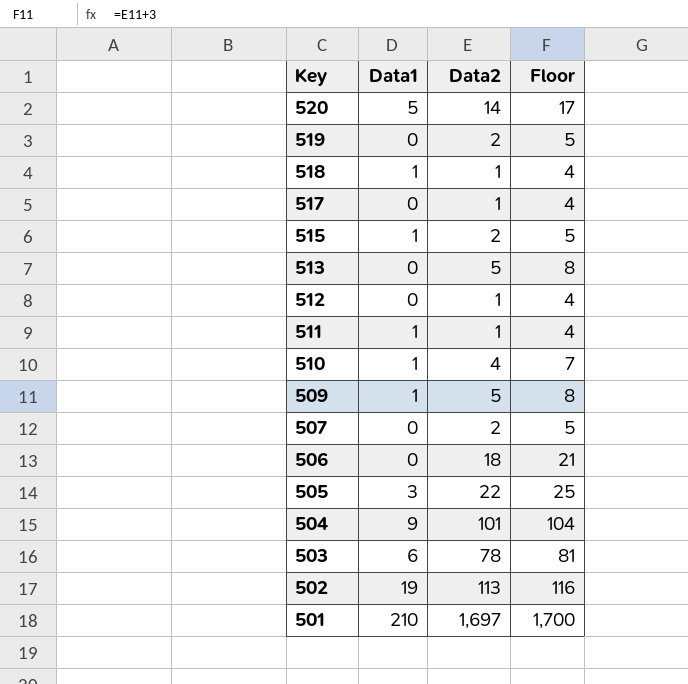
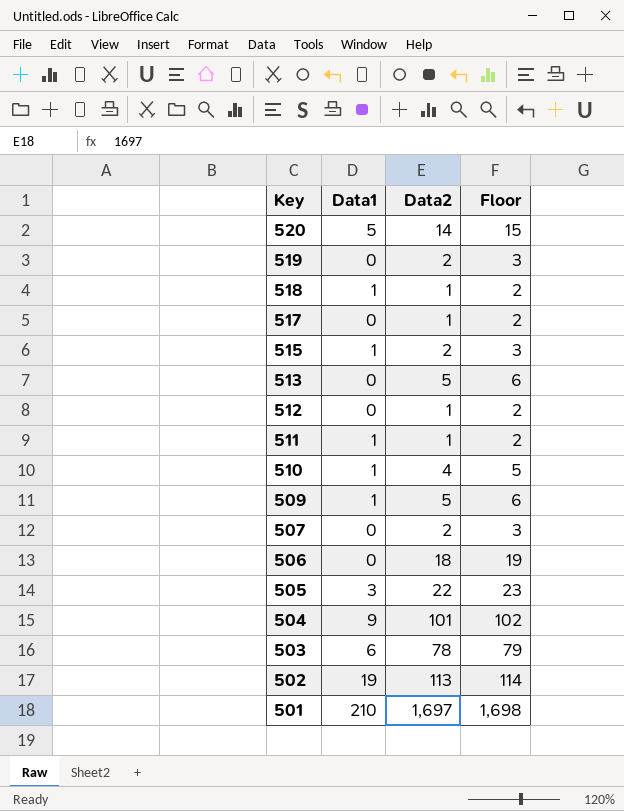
column Floor | formula: [Data2] + 3 -> [Data2] + 1

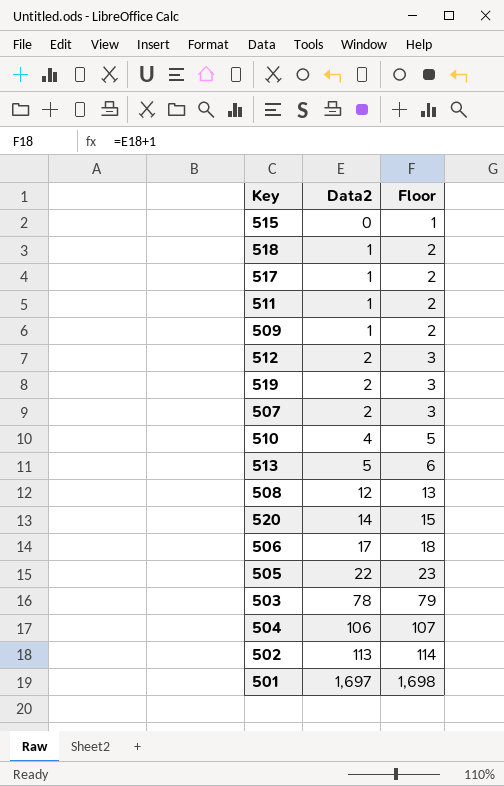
row order: Key descending -> Data2 ascending
column Data1 | position: 2 -> none
515 | Data2: 2 -> 0
515 | Floor: 3 -> 1
509 | Data2: 5 -> 1
509 | Floor: 6 -> 2
512 | Data2: 1 -> 2
512 | Floor: 2 -> 3
row 508: none -> 12 | 13
506 | Data2: 18 -> 17
506 | Floor: 19 -> 18
504 | Data2: 101 -> 106
504 | Floor: 102 -> 107

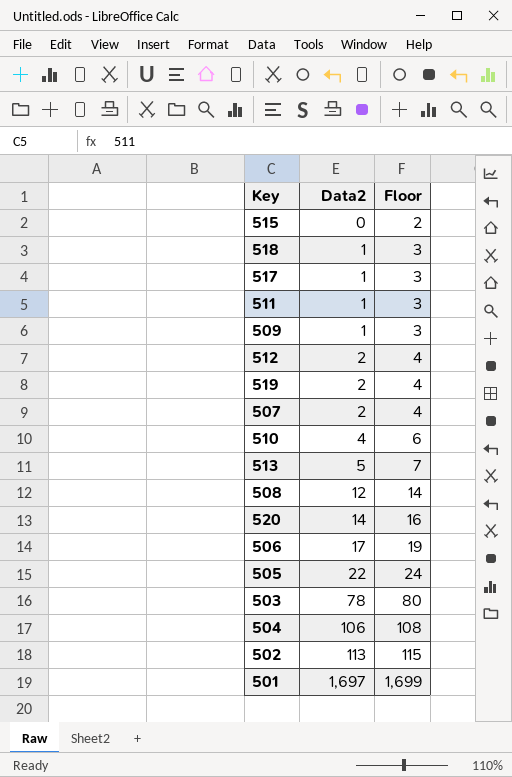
column Floor | formula: [Data2] + 1 -> [Data2] + 2

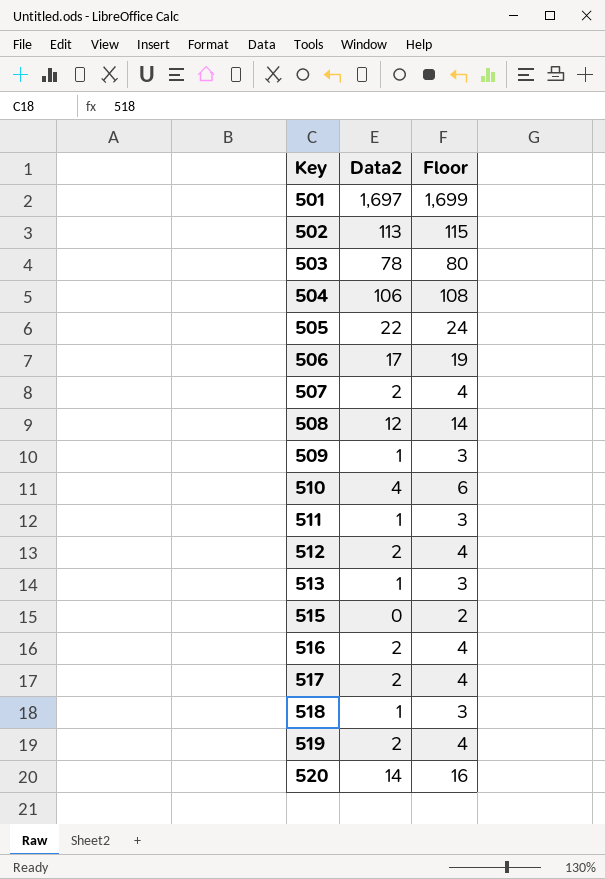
row order: Data2 ascending -> Key ascending
513 | Data2: 5 -> 1
513 | Floor: 7 -> 3
row 516: none -> 2 | 4
517 | Data2: 1 -> 2
517 | Floor: 3 -> 4

